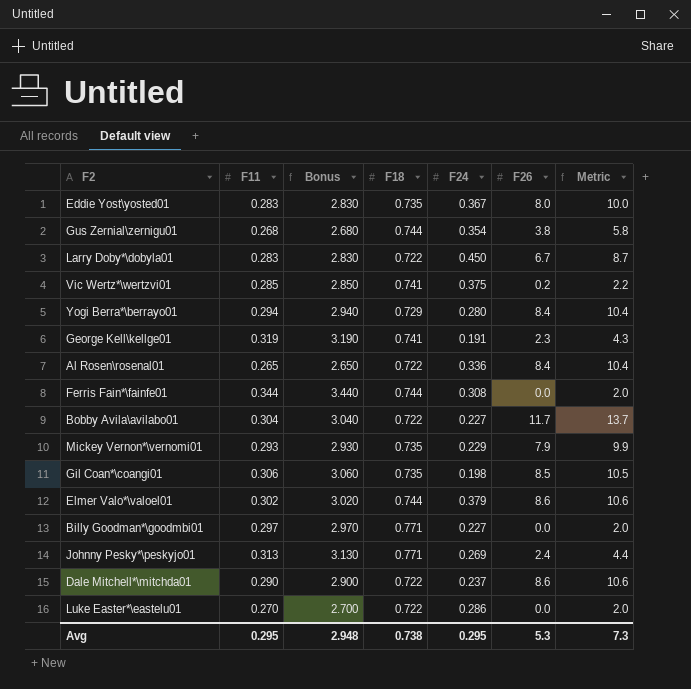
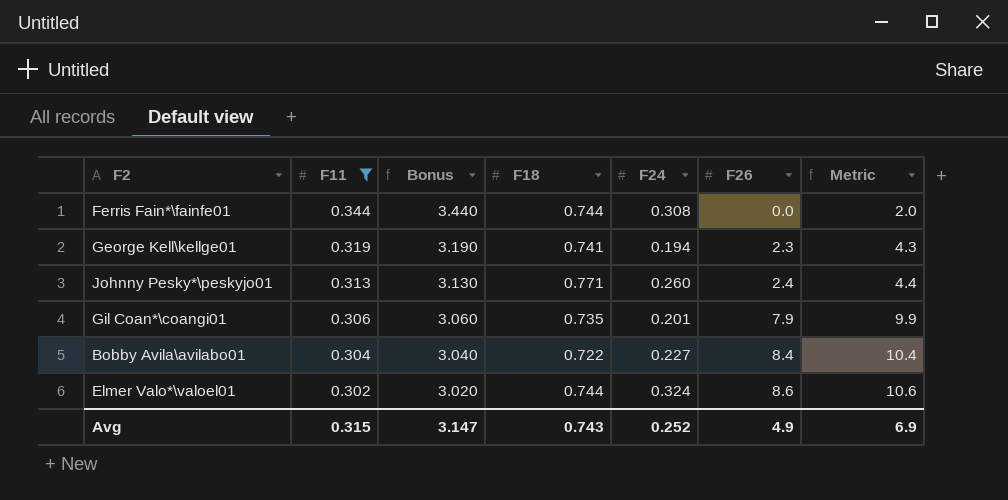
filter: none -> F11 >= 0.302
row order: none -> F11 descending
George Kell\kellge01 | F24: 0.191 -> 0.194
Johnny Pesky*\peskyjo01 | F24: 0.269 -> 0.260
Gil Coan*\coangi01 | F24: 0.198 -> 0.201
Gil Coan*\coangi01 | F26: 8.5 -> 7.9
Gil Coan*\coangi01 | Metric: 10.5 -> 9.9
Bobby Avila\avilabo01 | F26: 11.7 -> 8.4
Bobby Avila\avilabo01 | Metric: 13.7 -> 10.4
Elmer Valo*\valoel01 | F24: 0.379 -> 0.324
Avg | F11: 0.295 -> 0.315
Avg | Bonus: 2.948 -> 3.147
Avg | F18: 0.738 -> 0.743
Avg | F24: 0.295 -> 0.252
Avg | F26: 5.3 -> 4.9
Avg | Metric: 7.3 -> 6.9

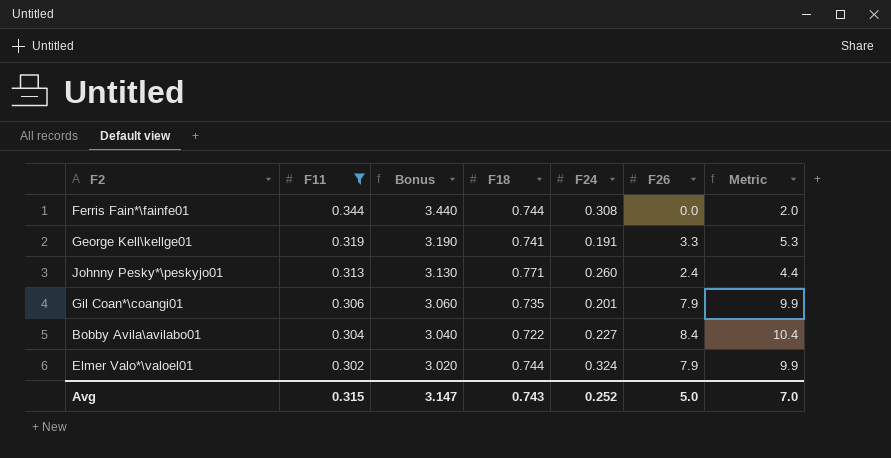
George Kell\kellge01 | F24: 0.194 -> 0.191
George Kell\kellge01 | F26: 2.3 -> 3.3
George Kell\kellge01 | Metric: 4.3 -> 5.3
Elmer Valo*\valoel01 | F26: 8.6 -> 7.9
Elmer Valo*\valoel01 | Metric: 10.6 -> 9.9
Avg | F26: 4.9 -> 5.0
Avg | Metric: 6.9 -> 7.0

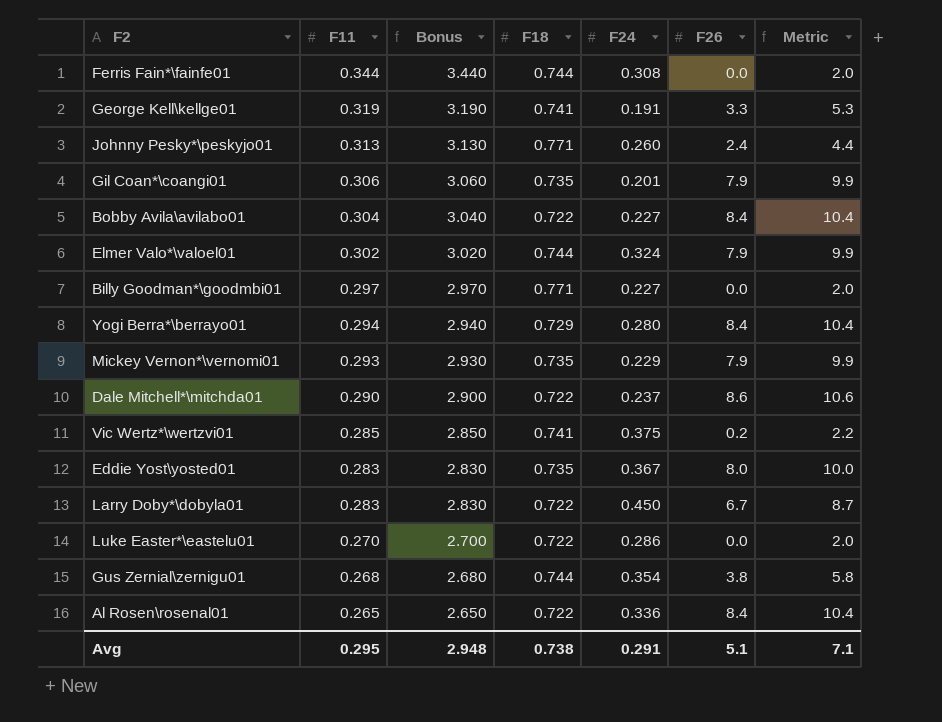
filter: F11 >= 0.302 -> none
Avg | F11: 0.315 -> 0.295
Avg | Bonus: 3.147 -> 2.948
Avg | F18: 0.743 -> 0.738
Avg | F24: 0.252 -> 0.291
Avg | F26: 5.0 -> 5.1
Avg | Metric: 7.0 -> 7.1

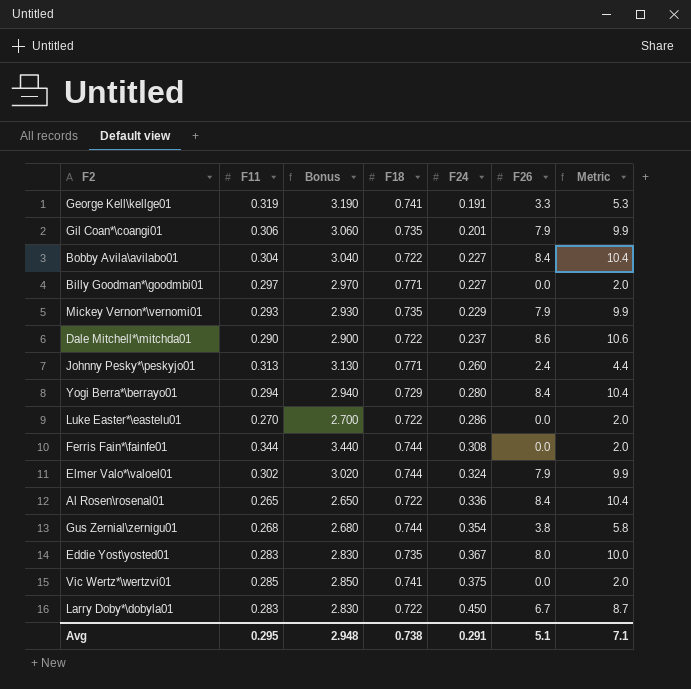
row order: F11 descending -> F24 ascending
Vic Wertz*\wertzvi01 | F26: 0.2 -> 0.0
Vic Wertz*\wertzvi01 | Metric: 2.2 -> 2.0

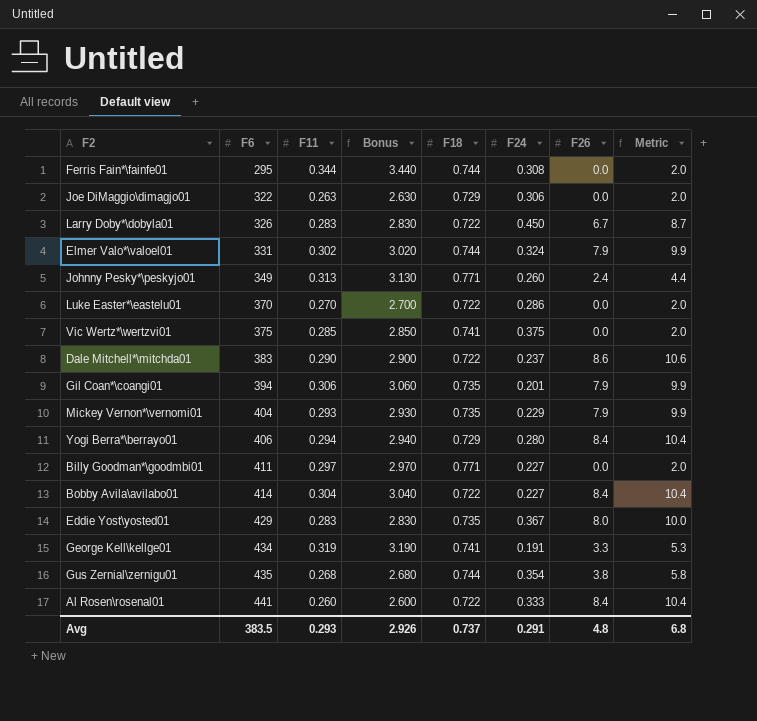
row order: F24 ascending -> F6 ascending
column F6 | position: none -> 2
row Joe DiMaggio\dimagjo01: none -> 322 | 0.263 | 2.630 | 0.729 | 0.306 | 0.0 | 2.0
Al Rosen\rosenal01 | F11: 0.265 -> 0.260
Al Rosen\rosenal01 | Bonus: 2.650 -> 2.600
Al Rosen\rosenal01 | F24: 0.336 -> 0.333
Avg | F11: 0.295 -> 0.293
Avg | Bonus: 2.948 -> 2.926
Avg | F18: 0.738 -> 0.737
Avg | F26: 5.1 -> 4.8
Avg | Metric: 7.1 -> 6.8

